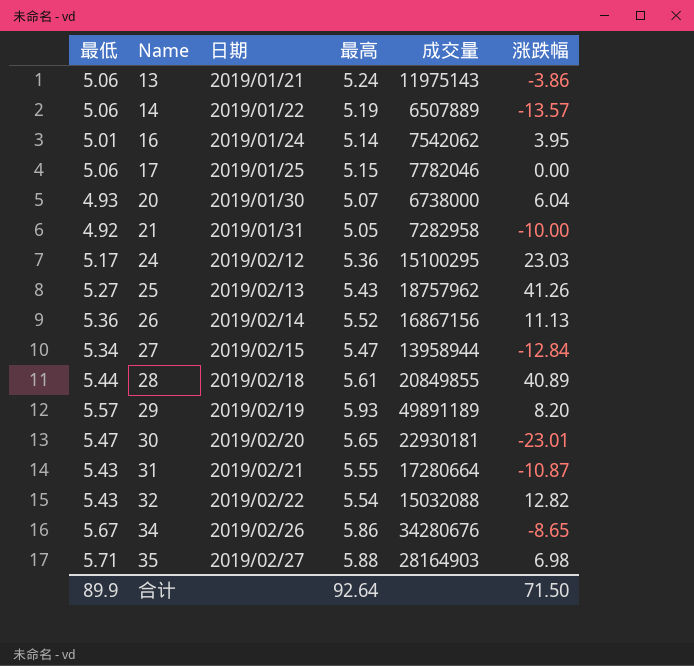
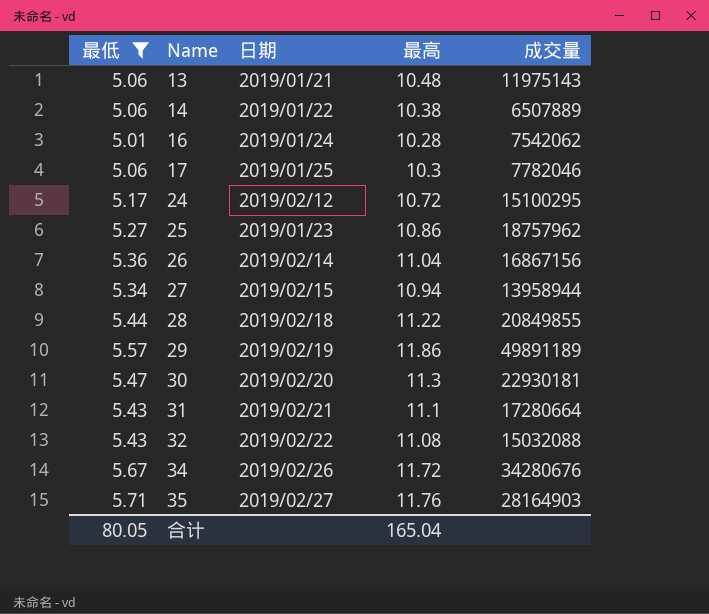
filter: none -> 最低 >= 5.01
column 涨跌幅 | position: 6 -> none
13 | 最高: 5.24 -> 10.48
14 | 最高: 5.19 -> 10.38
16 | 最高: 5.14 -> 10.28
17 | 最高: 5.15 -> 10.3
24 | 最高: 5.36 -> 10.72
25 | 日期: 2019/02/13 -> 2019/01/23
25 | 最高: 5.43 -> 10.86
26 | 最高: 5.52 -> 11.04
27 | 最高: 5.47 -> 10.94
28 | 最高: 5.61 -> 11.22
29 | 最高: 5.93 -> 11.86
30 | 最高: 5.65 -> 11.3
31 | 最高: 5.55 -> 11.1
32 | 最高: 5.54 -> 11.08
34 | 最高: 5.86 -> 11.72
35 | 最高: 5.88 -> 11.76
合计 | 最低: 89.9 -> 80.05
合计 | 最高: 92.64 -> 165.04

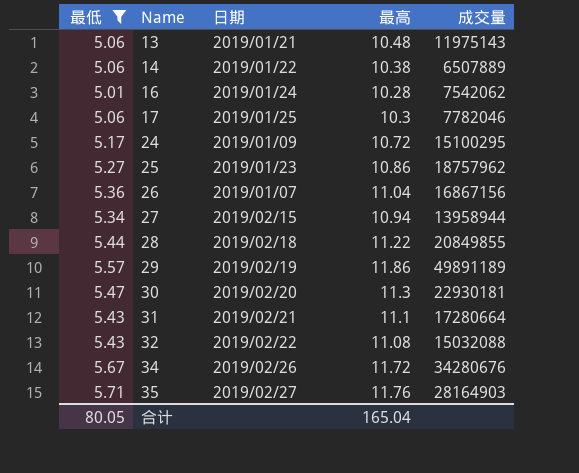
24 | 日期: 2019/02/12 -> 2019/01/09
26 | 日期: 2019/02/14 -> 2019/01/07

